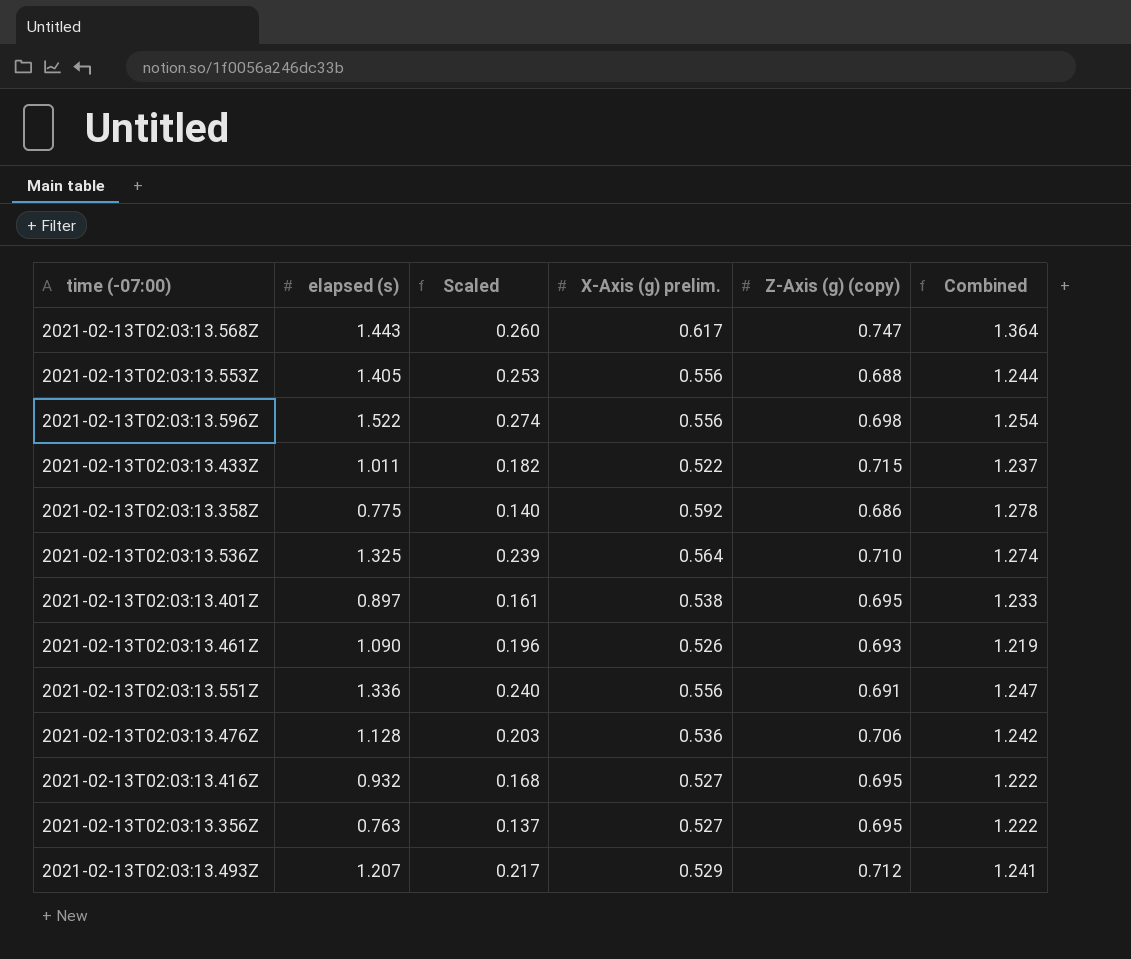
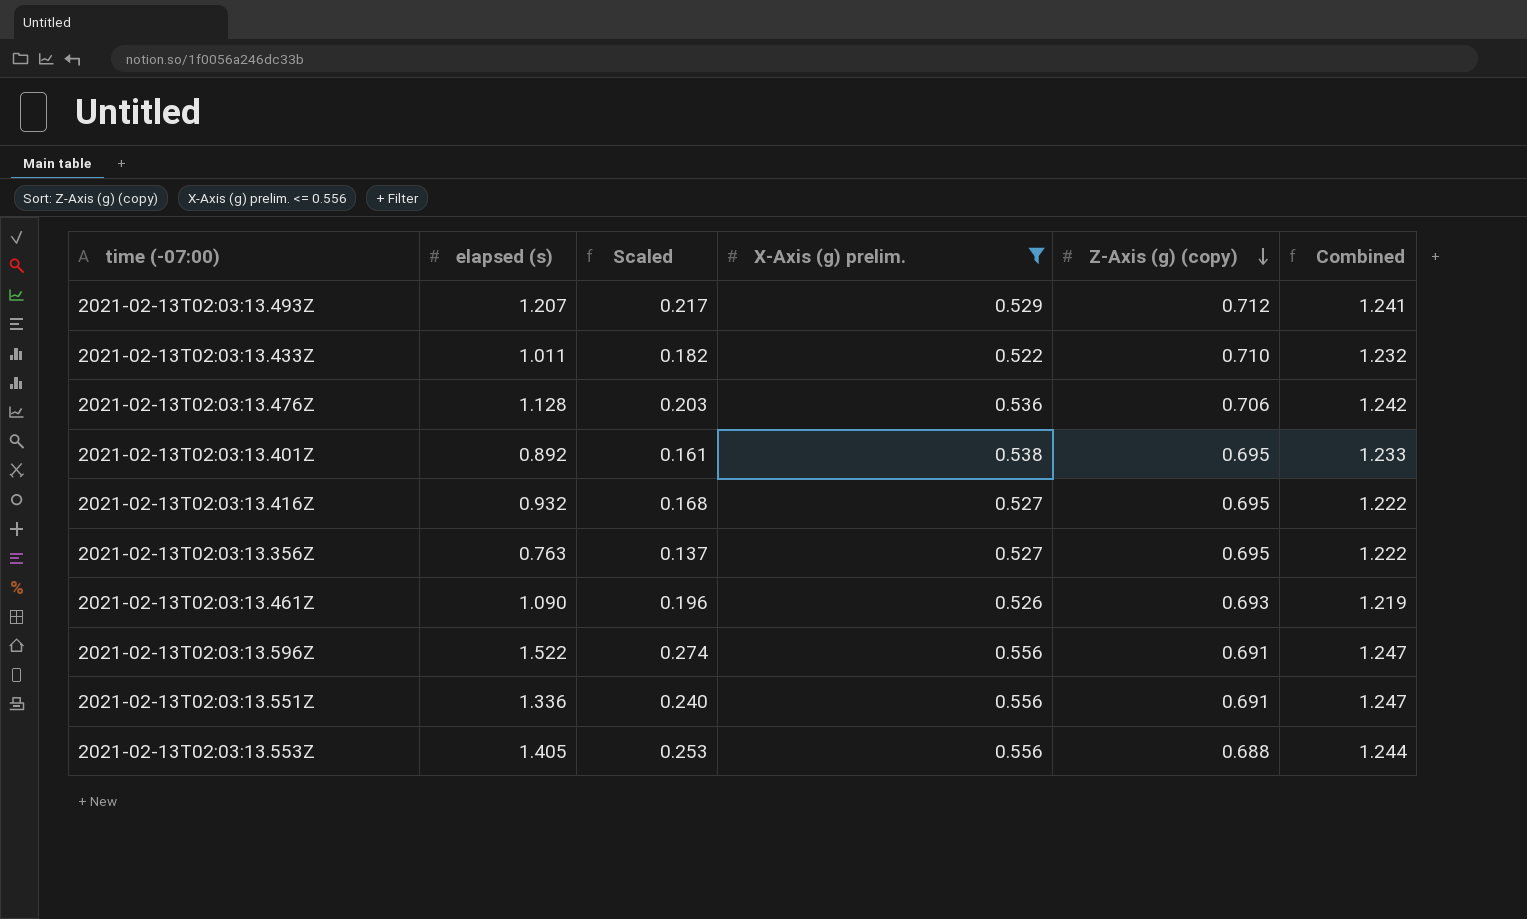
filter: none -> X-Axis (g) prelim. <= 0.556
row order: none -> Z-Axis (g) (copy) descending
2021-02-13T02:03:13.433Z | Z-Axis (g) (copy): 0.715 -> 0.710
2021-02-13T02:03:13.433Z | Combined: 1.237 -> 1.232
2021-02-13T02:03:13.401Z | elapsed (s): 0.897 -> 0.892
2021-02-13T02:03:13.596Z | Z-Axis (g) (copy): 0.698 -> 0.691
2021-02-13T02:03:13.596Z | Combined: 1.254 -> 1.247

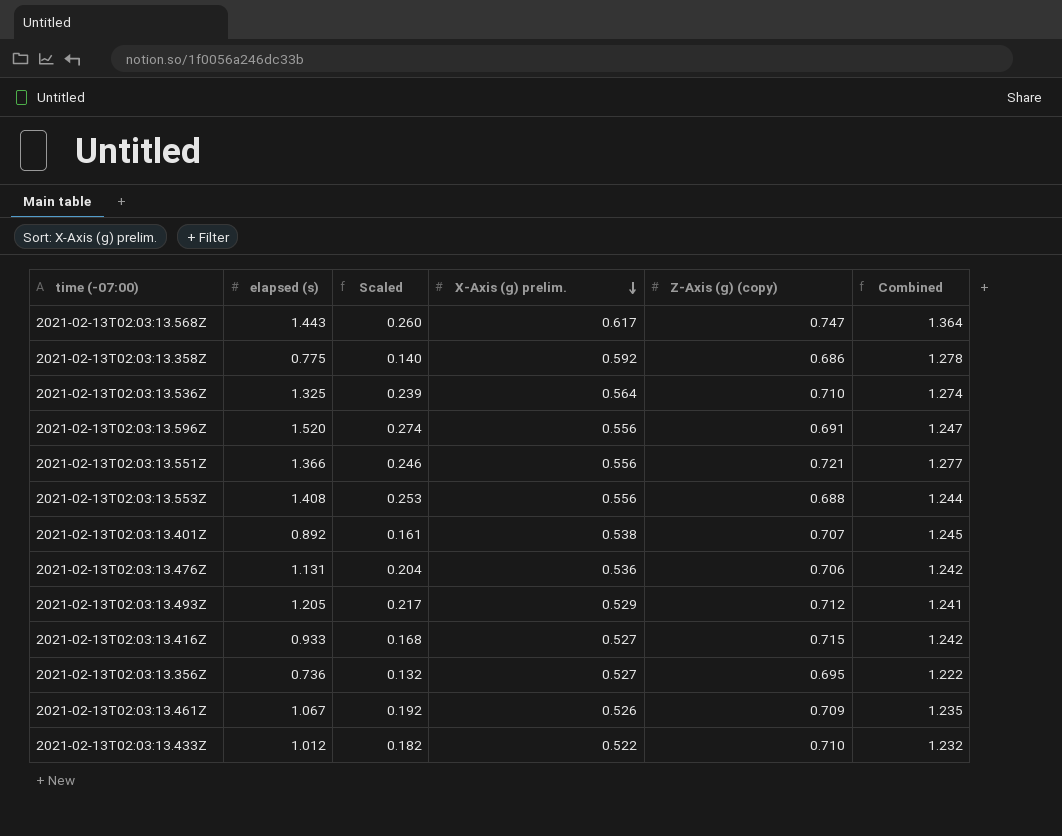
filter: X-Axis (g) prelim. <= 0.556 -> none
row order: Z-Axis (g) (copy) descending -> X-Axis (g) prelim. descending
2021-02-13T02:03:13.596Z | elapsed (s): 1.522 -> 1.520
2021-02-13T02:03:13.551Z | elapsed (s): 1.336 -> 1.366
2021-02-13T02:03:13.551Z | Scaled: 0.240 -> 0.246
2021-02-13T02:03:13.551Z | Z-Axis (g) (copy): 0.691 -> 0.721
2021-02-13T02:03:13.551Z | Combined: 1.247 -> 1.277
2021-02-13T02:03:13.553Z | elapsed (s): 1.405 -> 1.408
2021-02-13T02:03:13.401Z | Z-Axis (g) (copy): 0.695 -> 0.707
2021-02-13T02:03:13.401Z | Combined: 1.233 -> 1.245
2021-02-13T02:03:13.476Z | elapsed (s): 1.128 -> 1.131
2021-02-13T02:03:13.476Z | Scaled: 0.203 -> 0.204
2021-02-13T02:03:13.493Z | elapsed (s): 1.207 -> 1.205
2021-02-13T02:03:13.416Z | elapsed (s): 0.932 -> 0.933
2021-02-13T02:03:13.416Z | Z-Axis (g) (copy): 0.695 -> 0.715
2021-02-13T02:03:13.416Z | Combined: 1.222 -> 1.242
2021-02-13T02:03:13.356Z | elapsed (s): 0.763 -> 0.736
2021-02-13T02:03:13.356Z | Scaled: 0.137 -> 0.132
2021-02-13T02:03:13.461Z | elapsed (s): 1.090 -> 1.067
2021-02-13T02:03:13.461Z | Scaled: 0.196 -> 0.192
2021-02-13T02:03:13.461Z | Z-Axis (g) (copy): 0.693 -> 0.709
2021-02-13T02:03:13.461Z | Combined: 1.219 -> 1.235
2021-02-13T02:03:13.433Z | elapsed (s): 1.011 -> 1.012

